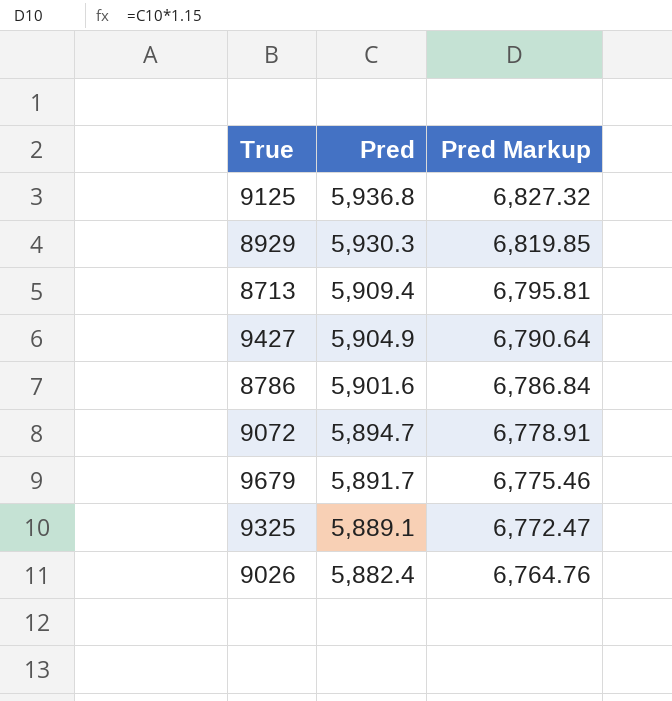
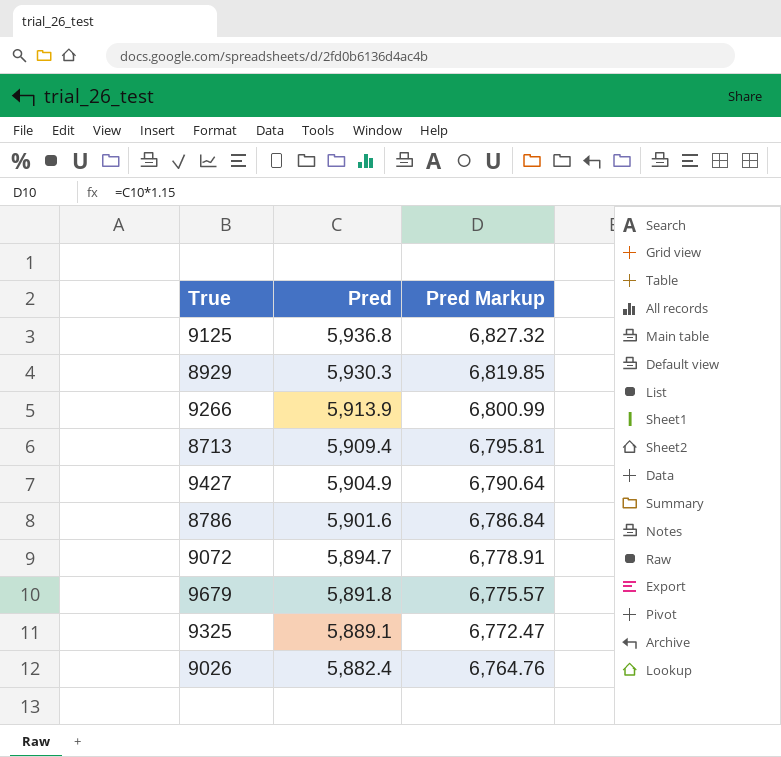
row 9266: none -> 5,913.9 | 6,800.99
9679 | Pred: 5,891.7 -> 5,891.8
9679 | Pred Markup: 6,775.46 -> 6,775.57

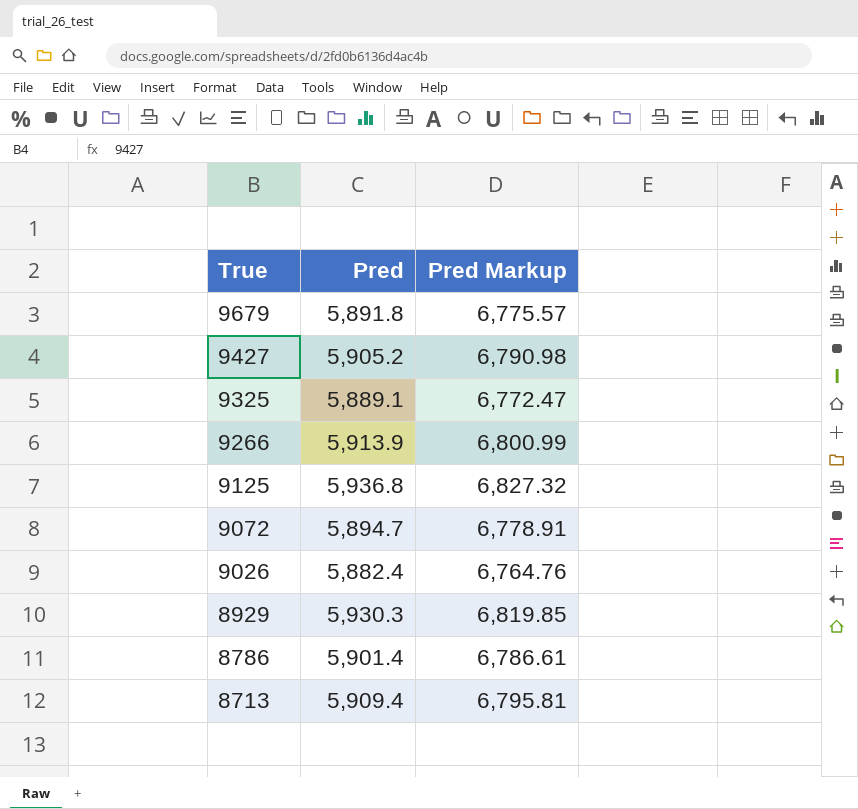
row order: Pred descending -> True descending
9427 | Pred: 5,904.9 -> 5,905.2
9427 | Pred Markup: 6,790.64 -> 6,790.98
8786 | Pred: 5,901.6 -> 5,901.4
8786 | Pred Markup: 6,786.84 -> 6,786.61

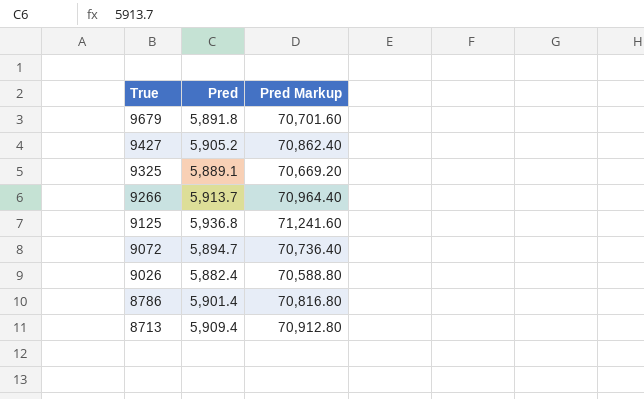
column Pred Markup | formula: [Pred] * 1.15 -> [Pred] * 12
row 8929: 5,930.3 | 6,819.85 -> none
9266 | Pred: 5,913.9 -> 5,913.7

